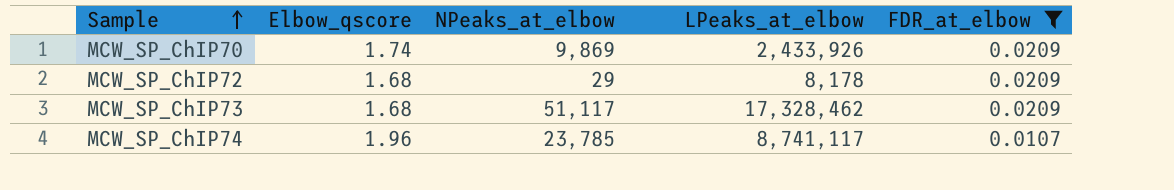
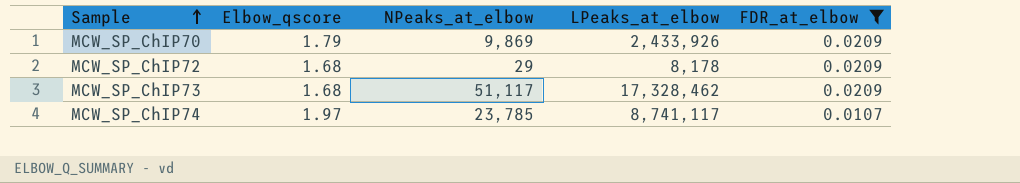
MCW_SP_ChIP70 | Elbow_qscore: 1.74 -> 1.79
MCW_SP_ChIP74 | Elbow_qscore: 1.96 -> 1.97

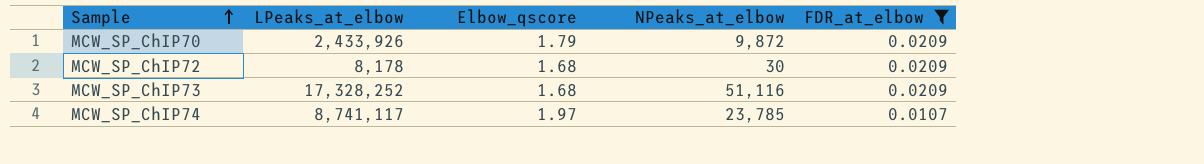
column LPeaks_at_elbow | position: 4 -> 2
MCW_SP_ChIP70 | NPeaks_at_elbow: 9,869 -> 9,872
MCW_SP_ChIP72 | NPeaks_at_elbow: 29 -> 30
MCW_SP_ChIP73 | LPeaks_at_elbow: 17,328,462 -> 17,328,252
MCW_SP_ChIP73 | NPeaks_at_elbow: 51,117 -> 51,116

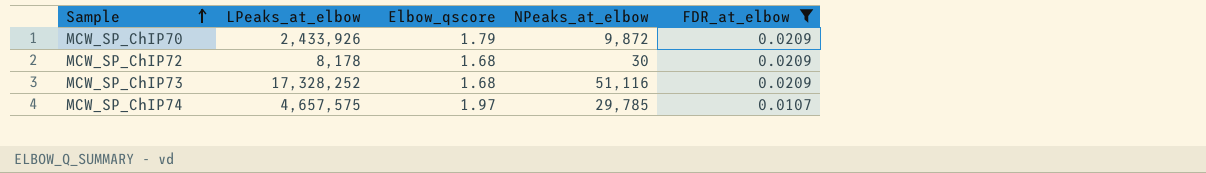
MCW_SP_ChIP74 | LPeaks_at_elbow: 8,741,117 -> 4,657,575
MCW_SP_ChIP74 | NPeaks_at_elbow: 23,785 -> 29,785

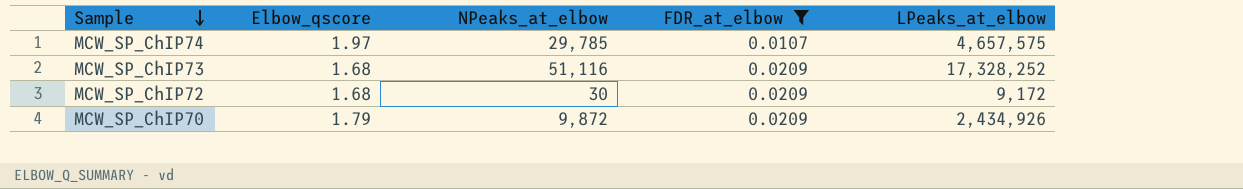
row order: Sample ascending -> Sample descending
column LPeaks_at_elbow | position: 2 -> 5
MCW_SP_ChIP72 | LPeaks_at_elbow: 8,178 -> 9,172
MCW_SP_ChIP70 | LPeaks_at_elbow: 2,433,926 -> 2,434,926

